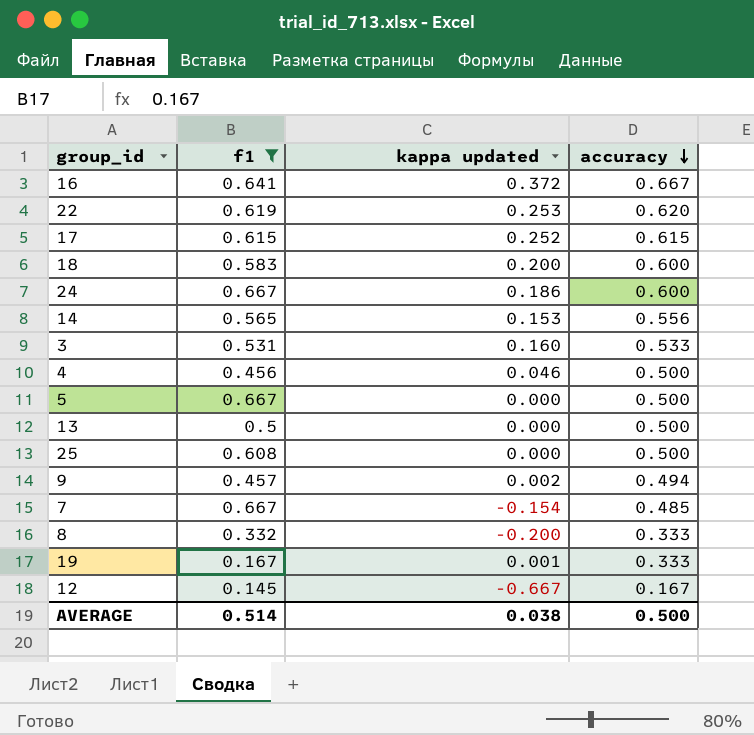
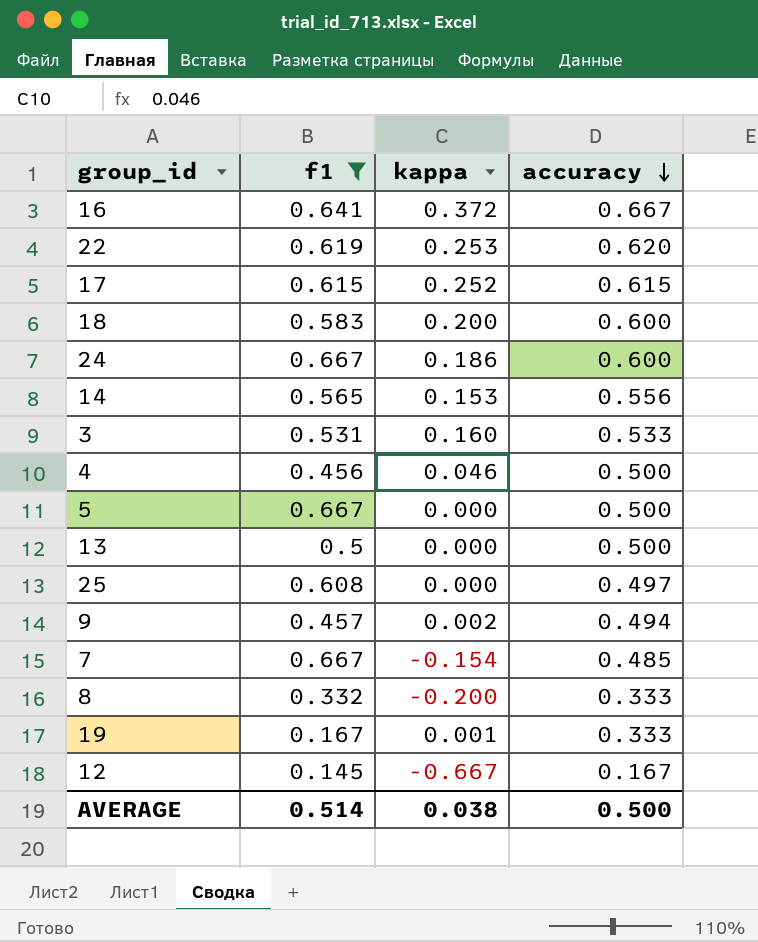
column name: kappa updated -> kappa
25 | accuracy: 0.500 -> 0.497

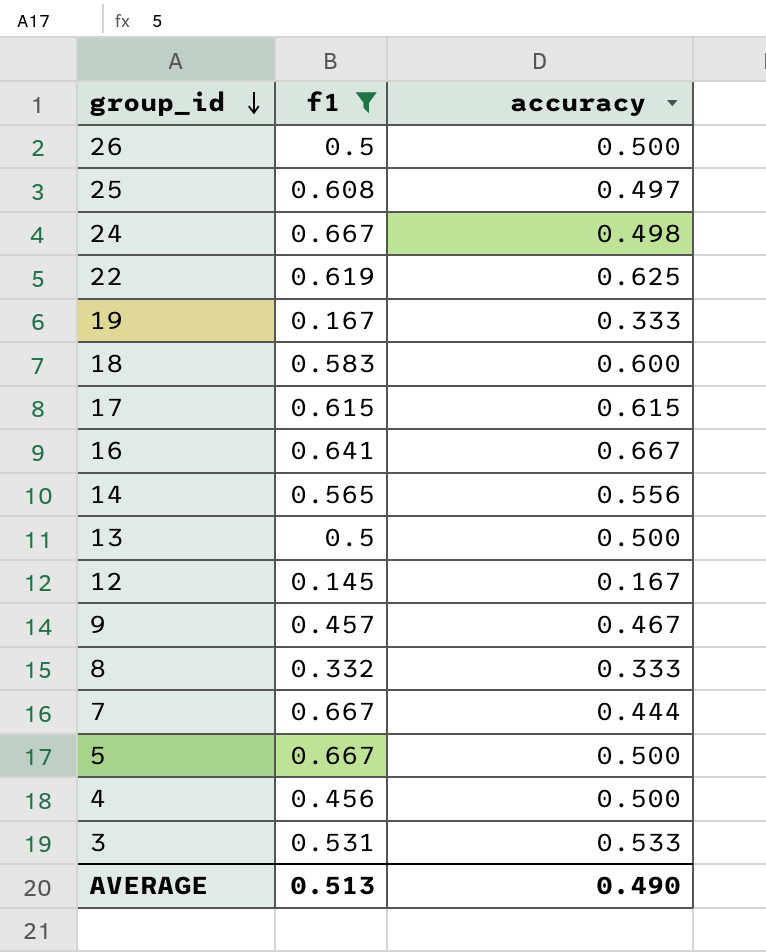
row order: accuracy descending -> group_id descending
column kappa | position: 3 -> none
row 26: none -> 0.5 | 0.500
24 | accuracy: 0.600 -> 0.498
22 | accuracy: 0.620 -> 0.625
9 | accuracy: 0.494 -> 0.467
7 | accuracy: 0.485 -> 0.444
AVERAGE | f1: 0.514 -> 0.513
AVERAGE | accuracy: 0.500 -> 0.490

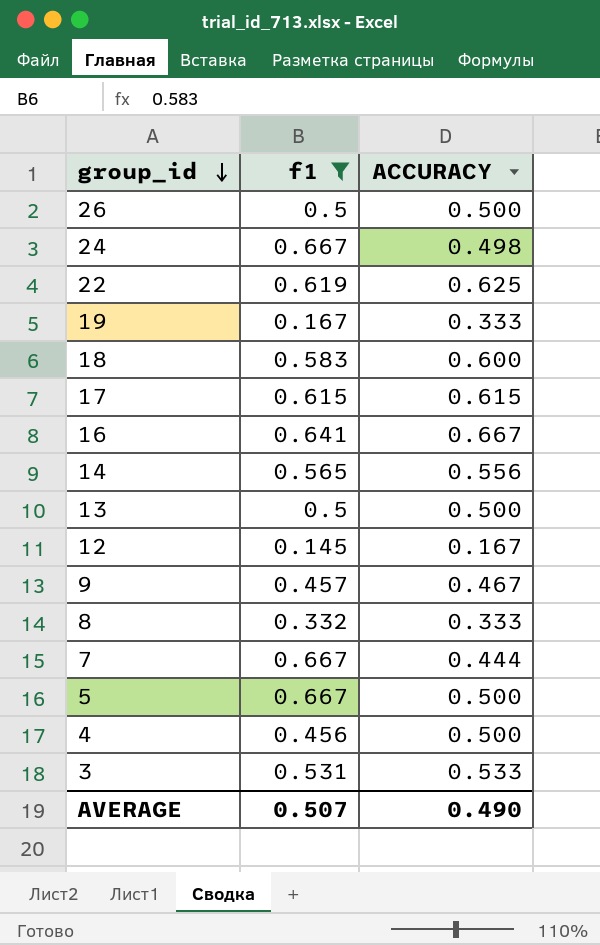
column name: accuracy -> ACCURACY
row 25: 0.608 | 0.497 -> none
AVERAGE | f1: 0.513 -> 0.507

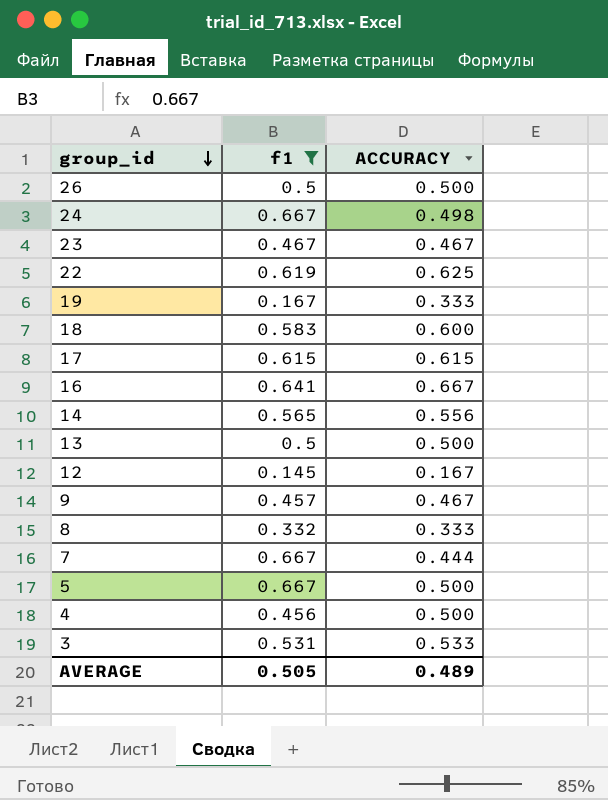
row 23: none -> 0.467 | 0.467
AVERAGE | f1: 0.507 -> 0.505
AVERAGE | ACCURACY: 0.490 -> 0.489

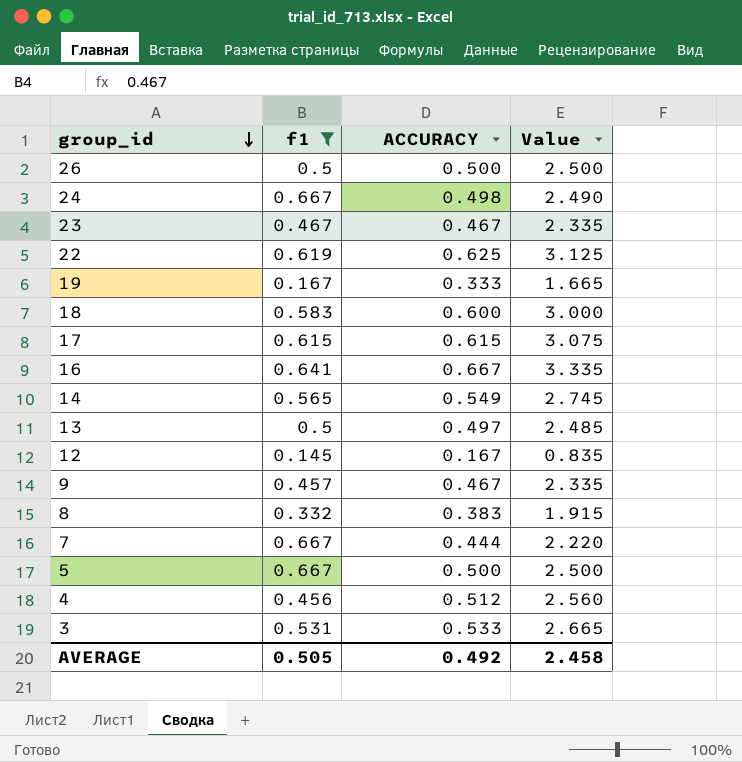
column Value | formula: none -> [ACCURACY] * 5
14 | ACCURACY: 0.556 -> 0.549
13 | ACCURACY: 0.500 -> 0.497
8 | ACCURACY: 0.333 -> 0.383
4 | ACCURACY: 0.500 -> 0.512
AVERAGE | ACCURACY: 0.489 -> 0.492

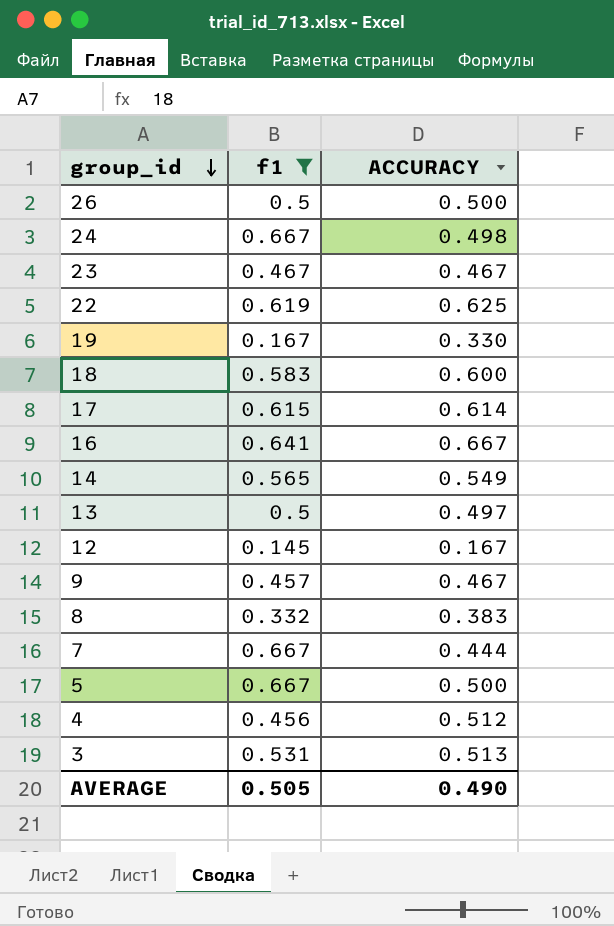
column Value | formula: [ACCURACY] * 5 -> none
19 | ACCURACY: 0.333 -> 0.330
17 | ACCURACY: 0.615 -> 0.614
3 | ACCURACY: 0.533 -> 0.513
AVERAGE | ACCURACY: 0.492 -> 0.490

